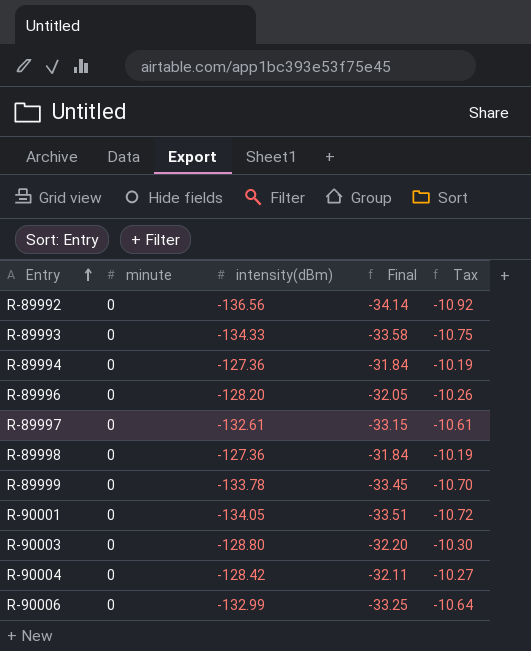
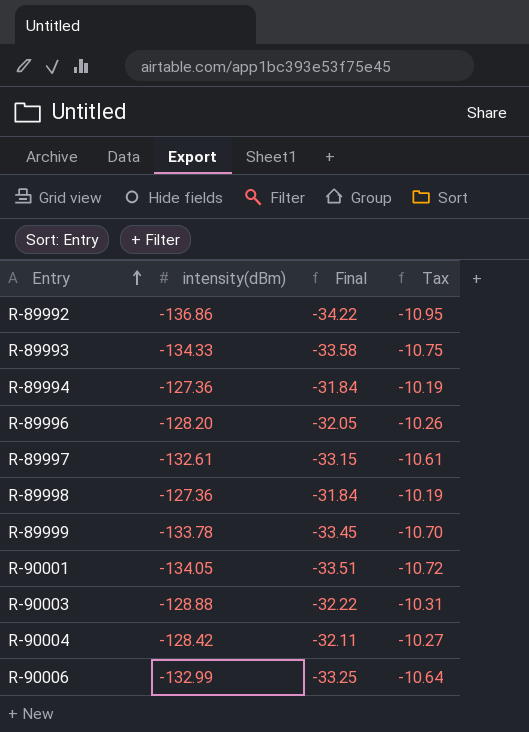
column minute | position: 2 -> none
R-89992 | intensity(dBm): -136.56 -> -136.86
R-89992 | Final: -34.14 -> -34.22
R-89992 | Tax: -10.92 -> -10.95
R-90003 | intensity(dBm): -128.80 -> -128.88
R-90003 | Final: -32.20 -> -32.22
R-90003 | Tax: -10.30 -> -10.31

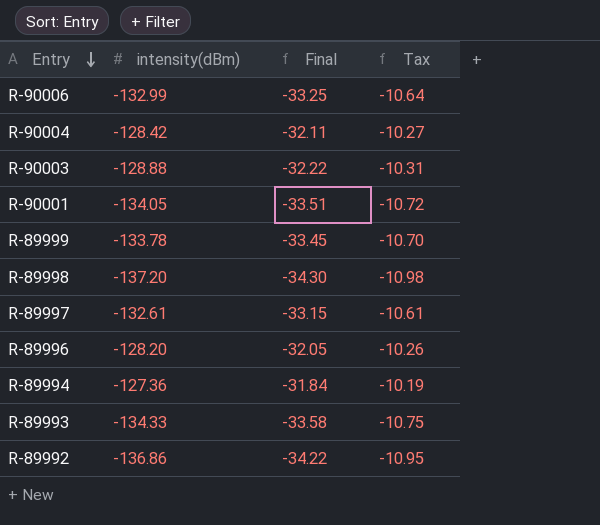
row order: Entry ascending -> Entry descending
R-89998 | intensity(dBm): -127.36 -> -137.20
R-89998 | Final: -31.84 -> -34.30
R-89998 | Tax: -10.19 -> -10.98

